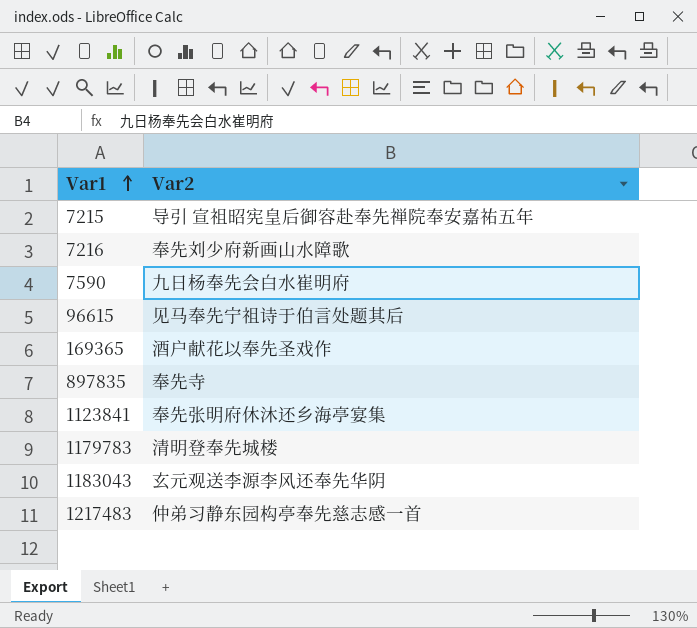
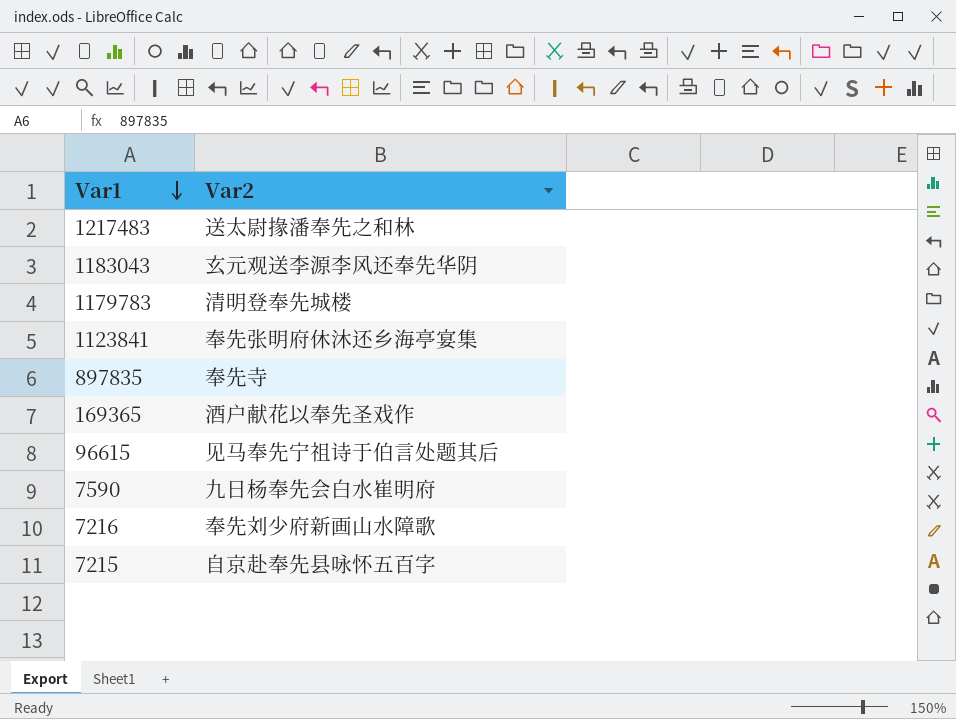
row order: Var1 ascending -> Var1 descending
1217483 | Var2: 仲弟习静东园构亭奉先慈志感一首 -> 送太尉掾潘奉先之和林
7215 | Var2: 导引 宣祖昭宪皇后御容赴奉先禅院奉安嘉祐五年 -> 自京赴奉先县咏怀五百字

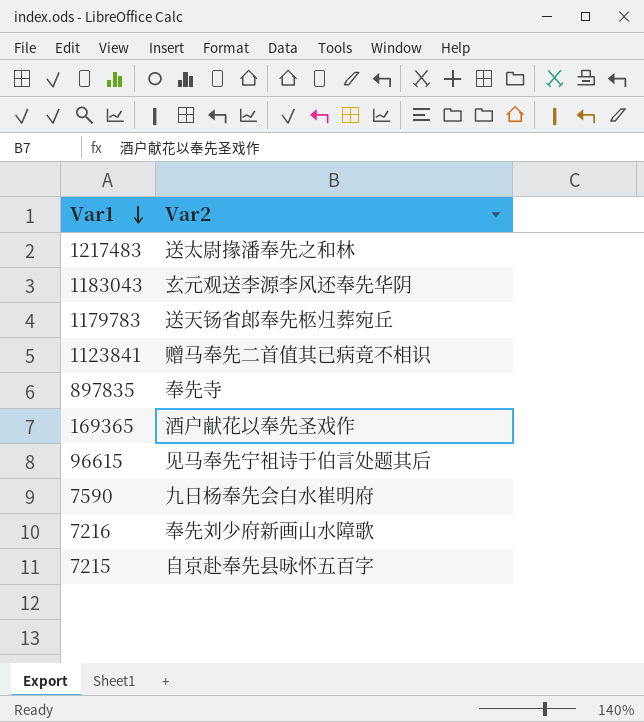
1179783 | Var2: 清明登奉先城楼 -> 送天钖省郎奉先柩归葬宛丘
1123841 | Var2: 奉先张明府休沐还乡海亭宴集 -> 赠马奉先二首值其已病竟不相识

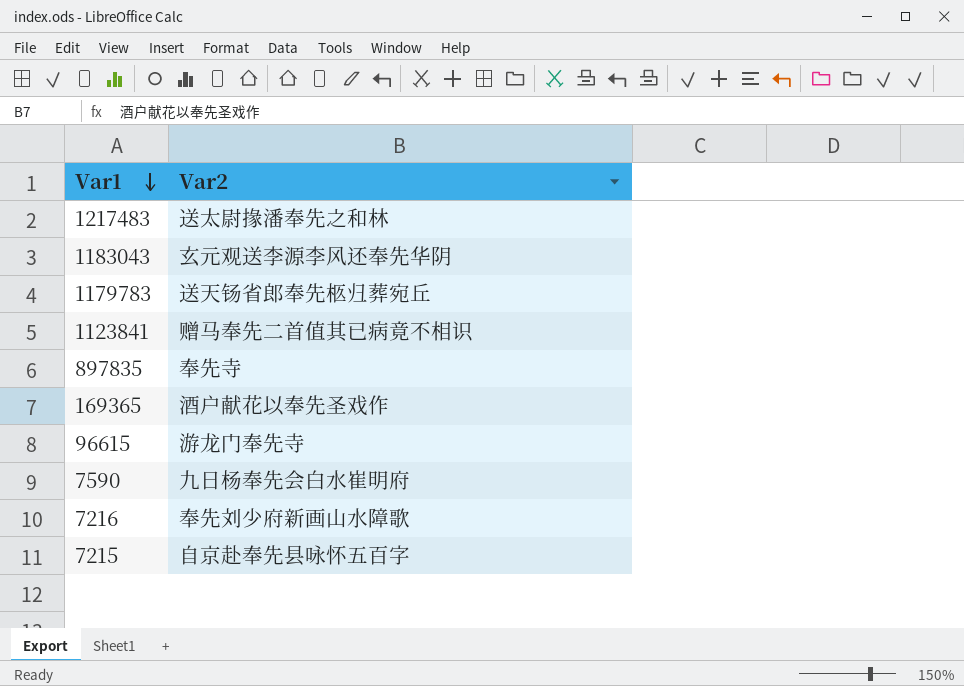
96615 | Var2: 见马奉先宁祖诗于伯言处题其后 -> 游龙门奉先寺

